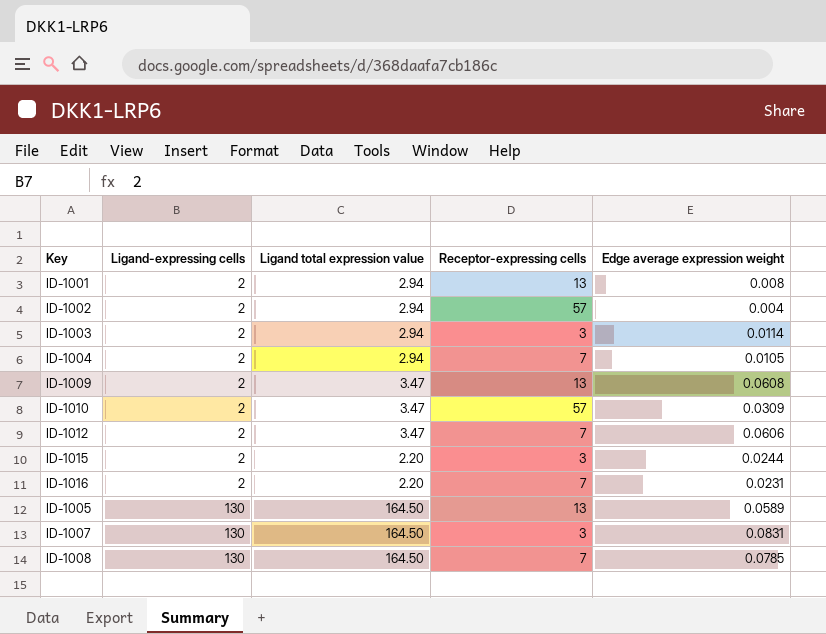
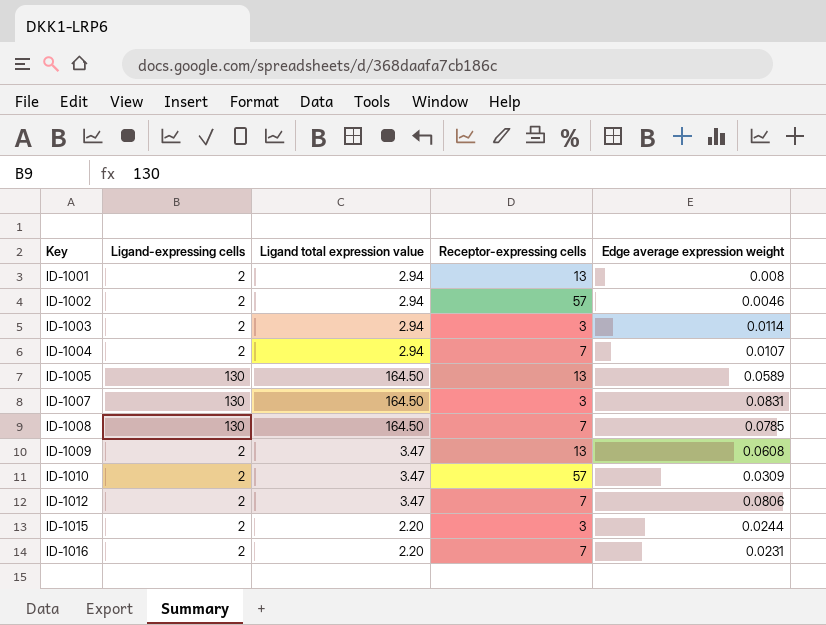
row order: Ligand-expressing cells ascending -> Key ascending
ID-1002 | Edge average expression weight: 0.004 -> 0.0046
ID-1004 | Edge average expression weight: 0.0105 -> 0.0107
ID-1012 | Edge average expression weight: 0.0606 -> 0.0806

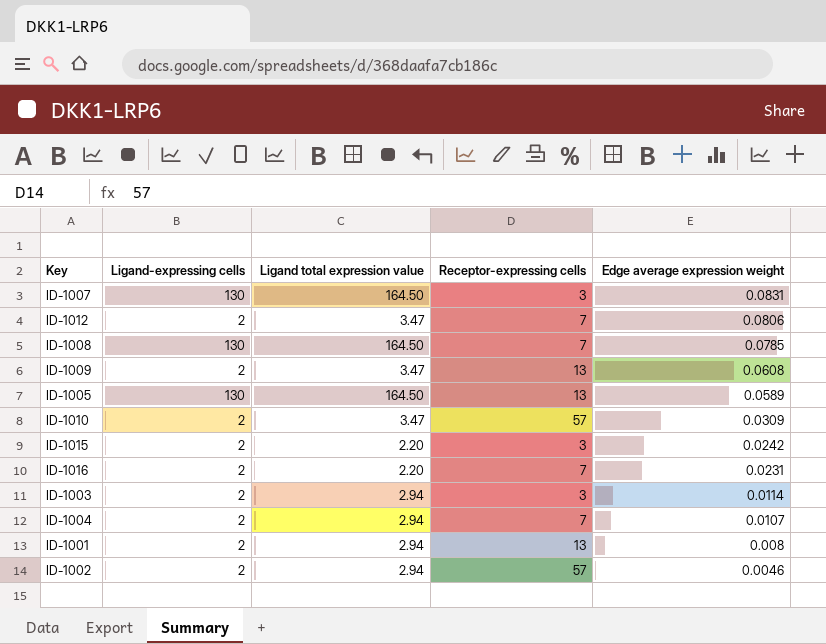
row order: Key ascending -> Edge average expression weight descending
ID-1015 | Edge average expression weight: 0.0244 -> 0.0242

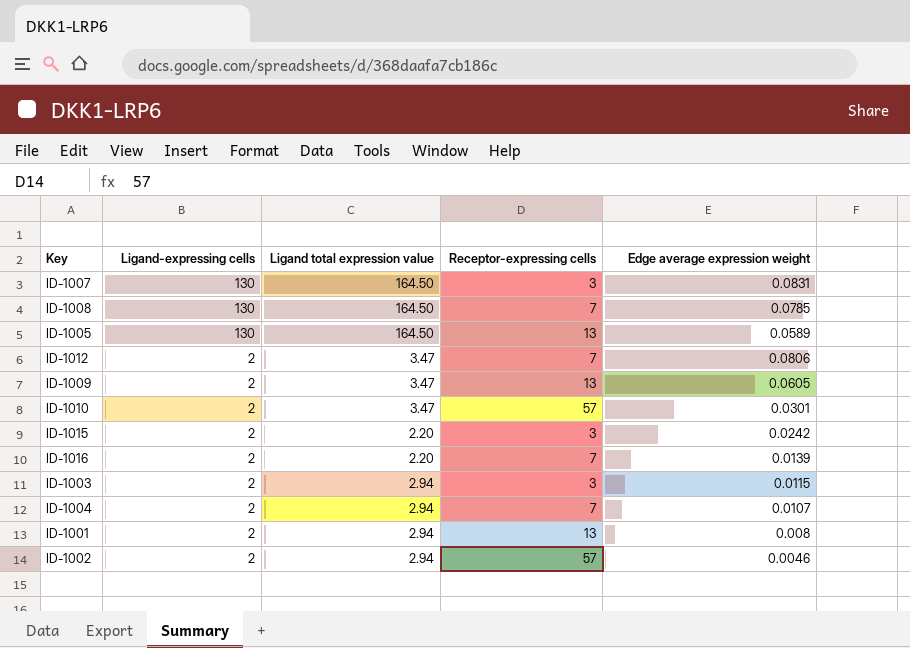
row order: Edge average expression weight descending -> Ligand-expressing cells descending
ID-1009 | Edge average expression weight: 0.0608 -> 0.0605
ID-1010 | Edge average expression weight: 0.0309 -> 0.0301
ID-1016 | Edge average expression weight: 0.0231 -> 0.0139
ID-1003 | Edge average expression weight: 0.0114 -> 0.0115

